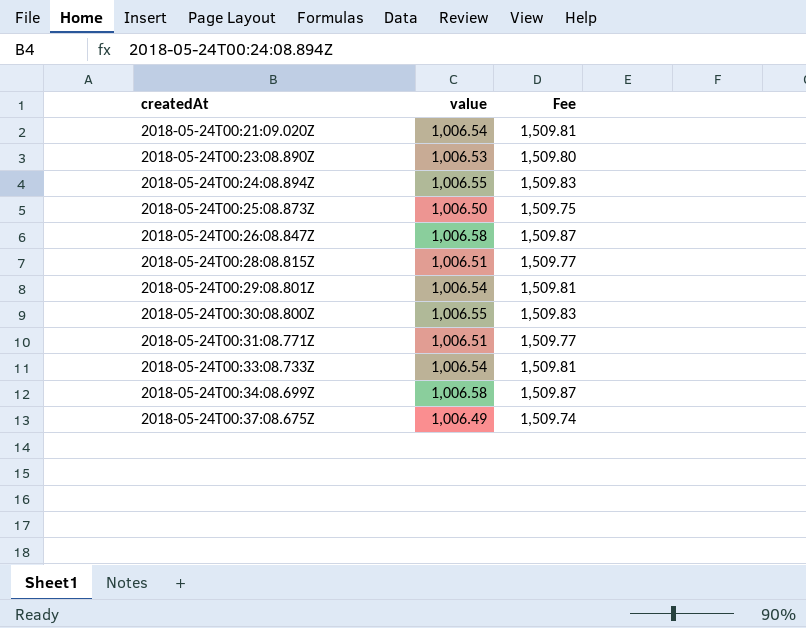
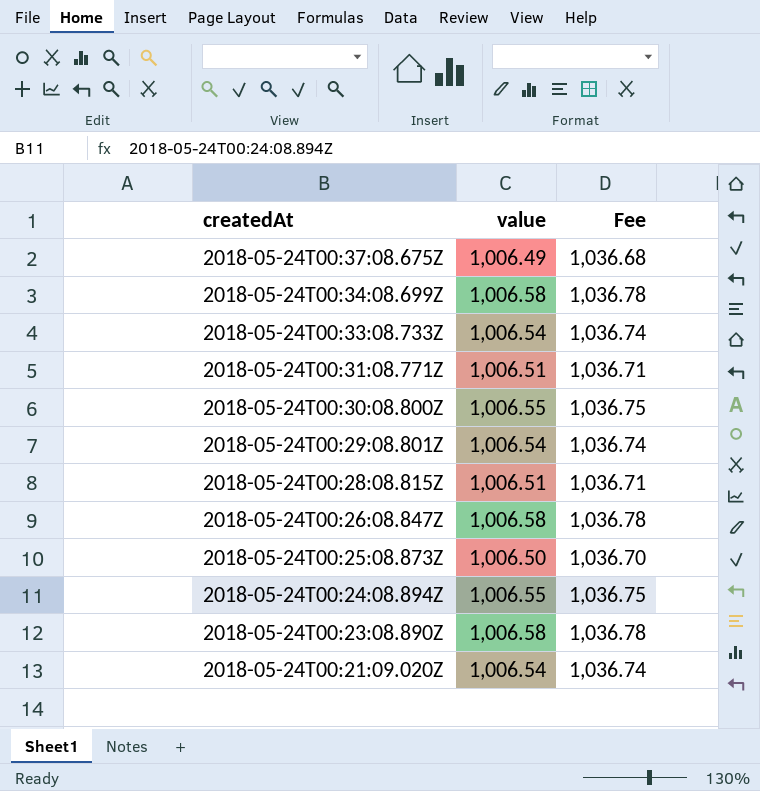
row order: createdAt ascending -> createdAt descending
column Fee | formula: [value] * 1.5 -> [value] * 1.03
2018-05-24T00:23:08.890Z | value: 1,006.53 -> 1,006.58

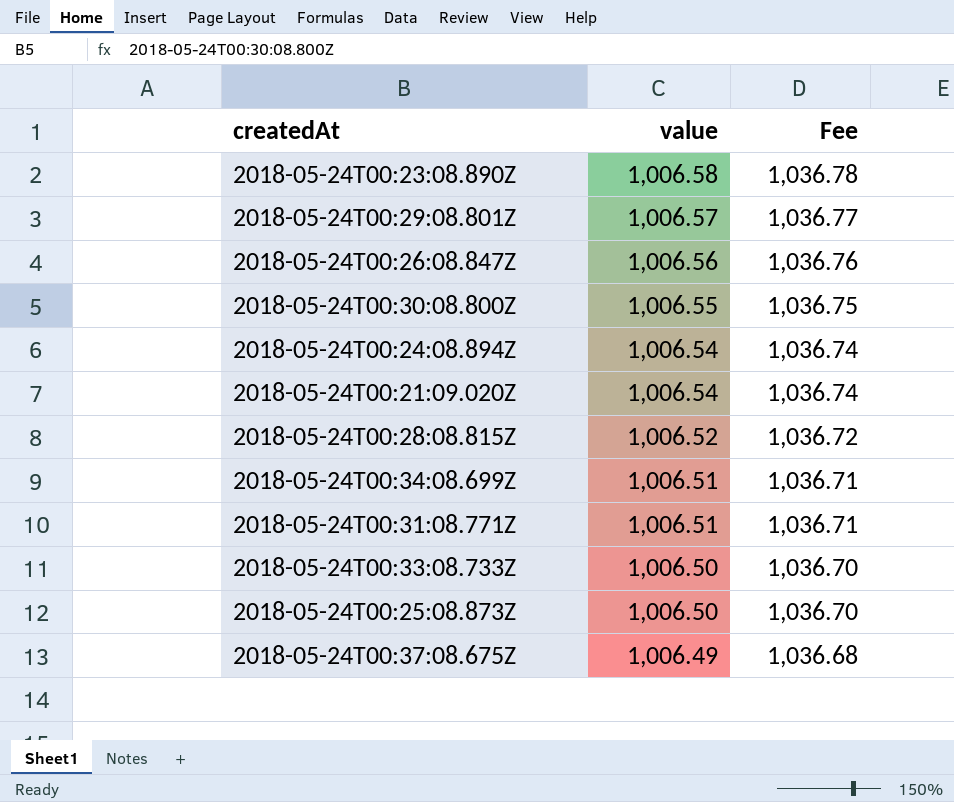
row order: createdAt descending -> value descending
2018-05-24T00:29:08.801Z | value: 1,006.54 -> 1,006.57
2018-05-24T00:29:08.801Z | Fee: 1,036.74 -> 1,036.77
2018-05-24T00:26:08.847Z | value: 1,006.58 -> 1,006.56
2018-05-24T00:26:08.847Z | Fee: 1,036.78 -> 1,036.76
2018-05-24T00:24:08.894Z | value: 1,006.55 -> 1,006.54
2018-05-24T00:24:08.894Z | Fee: 1,036.75 -> 1,036.74
2018-05-24T00:28:08.815Z | value: 1,006.51 -> 1,006.52
2018-05-24T00:28:08.815Z | Fee: 1,036.71 -> 1,036.72
2018-05-24T00:34:08.699Z | value: 1,006.58 -> 1,006.51
2018-05-24T00:34:08.699Z | Fee: 1,036.78 -> 1,036.71
2018-05-24T00:33:08.733Z | value: 1,006.54 -> 1,006.50
2018-05-24T00:33:08.733Z | Fee: 1,036.74 -> 1,036.70

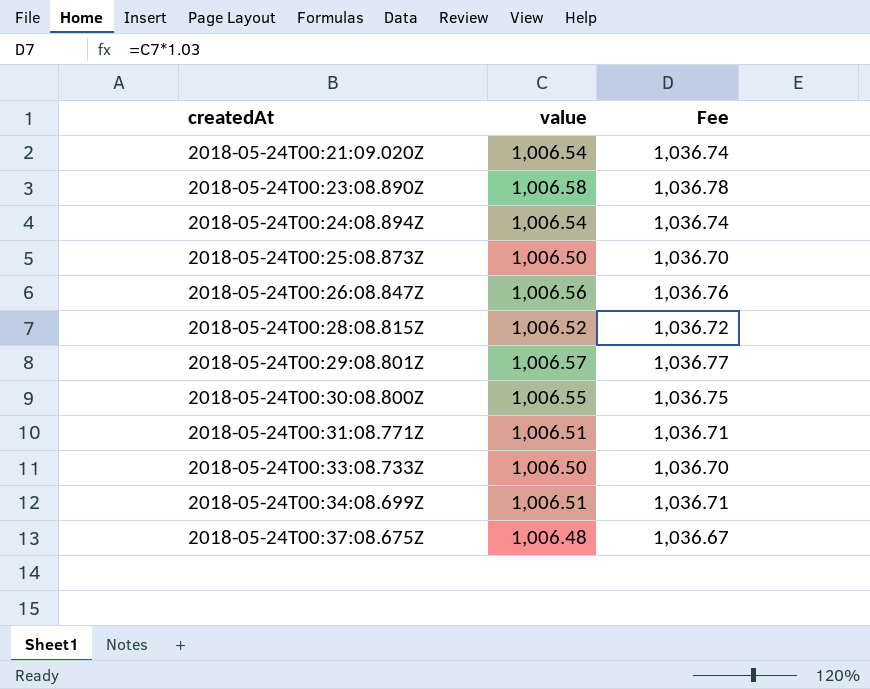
row order: value descending -> createdAt ascending
2018-05-24T00:37:08.675Z | value: 1,006.49 -> 1,006.48
2018-05-24T00:37:08.675Z | Fee: 1,036.68 -> 1,036.67

